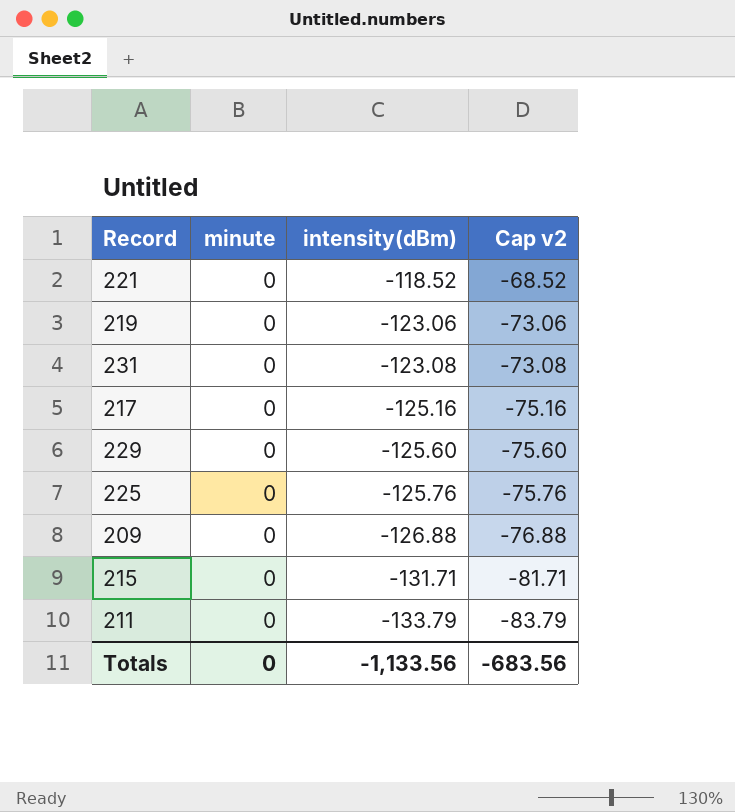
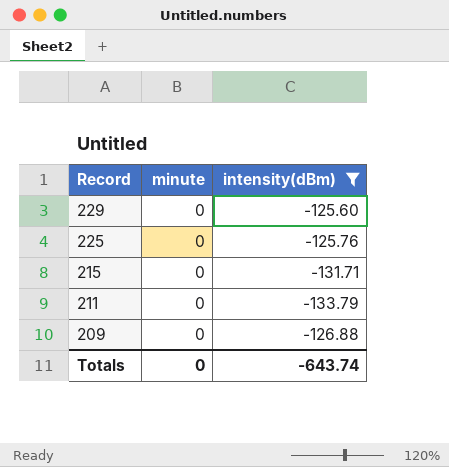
filter: none -> intensity(dBm) <= -125.60
row order: intensity(dBm) descending -> Record descending
column Cap v2 | formula: [intensity(dBm)] + 50 -> none
Totals | intensity(dBm): -1,133.56 -> -643.74

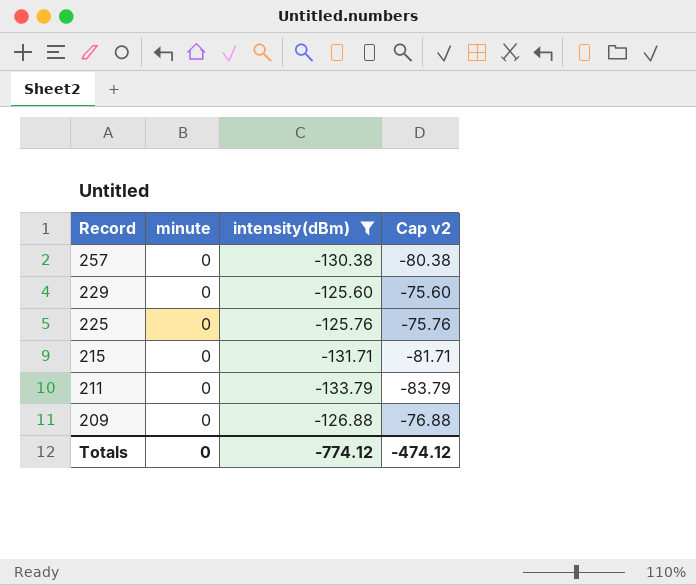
column Cap v2 | formula: none -> [intensity(dBm)] + 50
row 257: none -> 0 | -130.38 | -80.38
Totals | intensity(dBm): -643.74 -> -774.12

